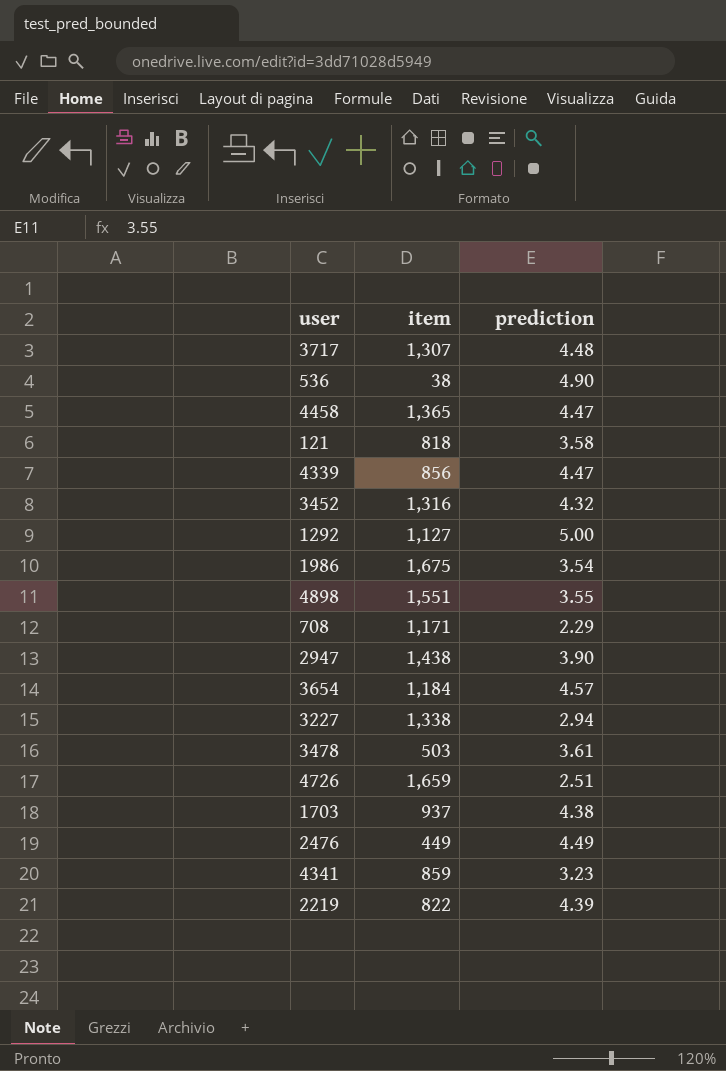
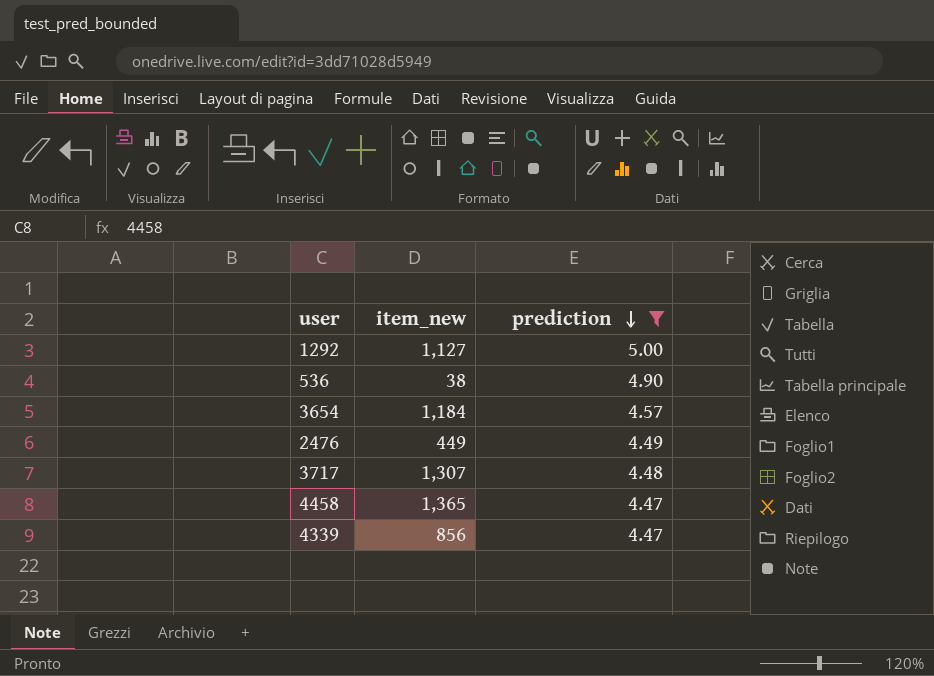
filter: none -> prediction >= 4.47
row order: none -> prediction descending
column name: item -> item_new

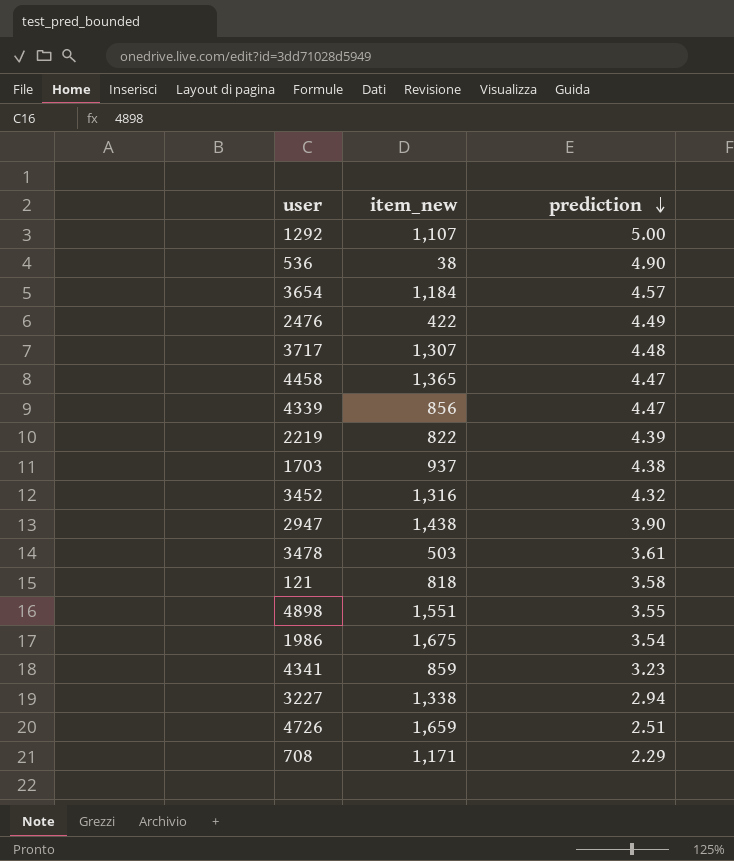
filter: prediction >= 4.47 -> none
1292 | item_new: 1,127 -> 1,107
2476 | item_new: 449 -> 422

